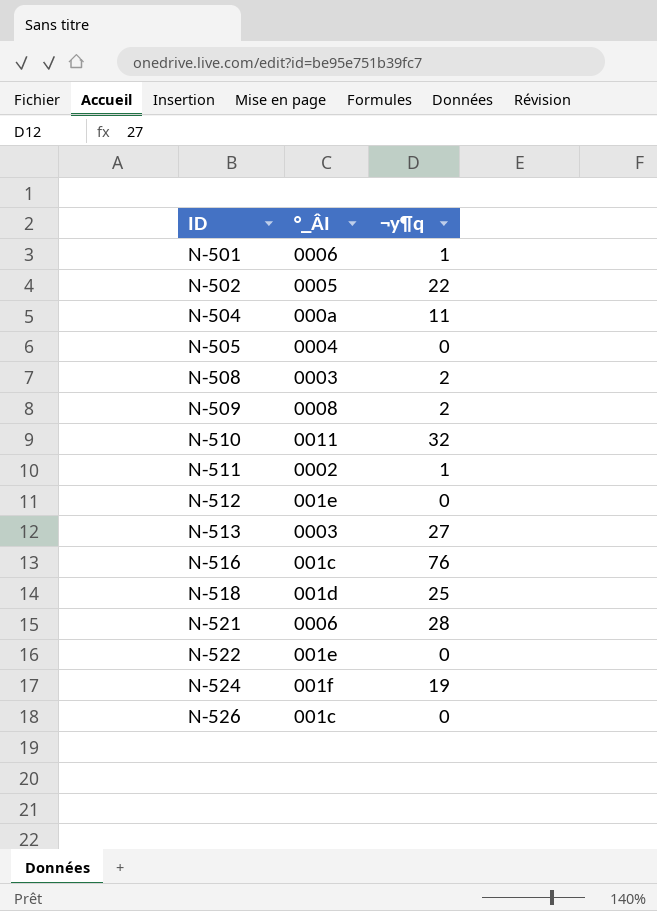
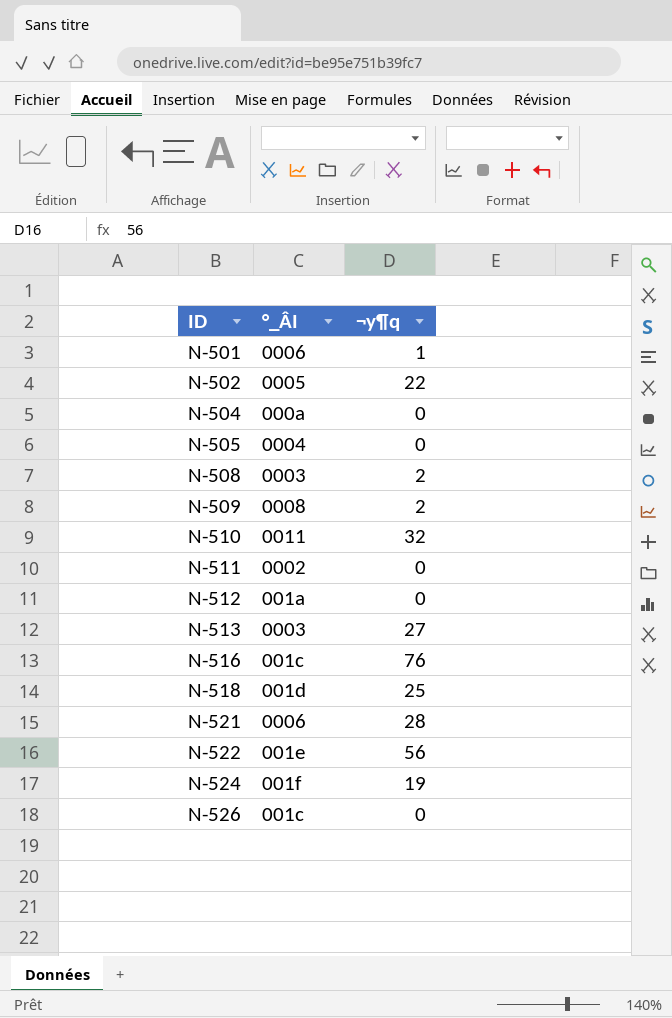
N-504 | ¬y¶q: 11 -> 0
N-511 | ¬y¶q: 1 -> 0
N-512 | °_ÂI: 001e -> 001a
N-522 | ¬y¶q: 0 -> 56

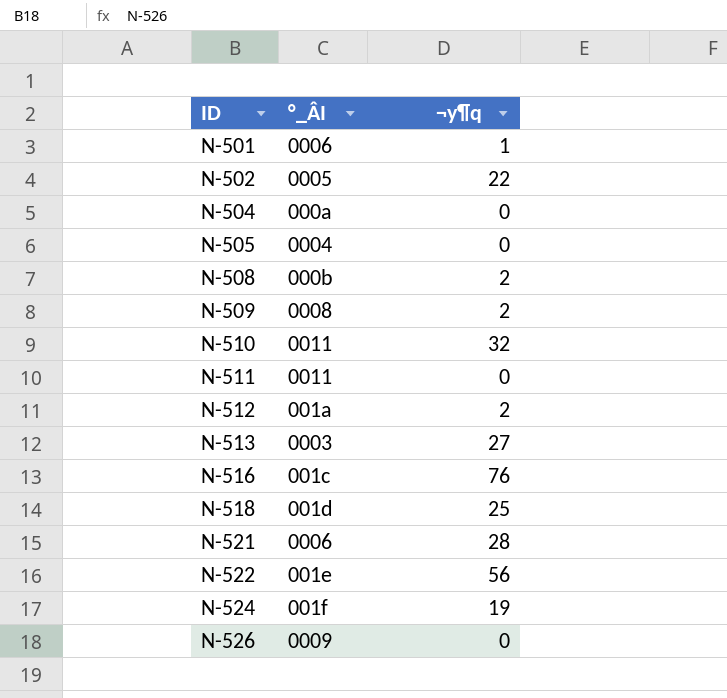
N-508 | °_ÂI: 0003 -> 000b
N-511 | °_ÂI: 0002 -> 0011
N-512 | ¬y¶q: 0 -> 2
N-526 | °_ÂI: 001c -> 0009

